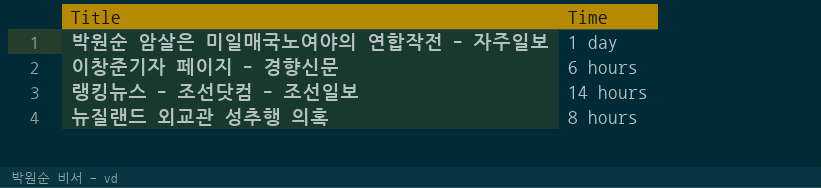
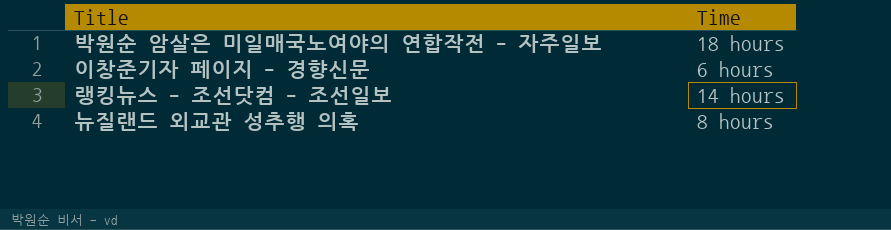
박원순 암살은 미일매국노여야의 연합작전 - 자주일보 | Time: 1 day -> 18 hours

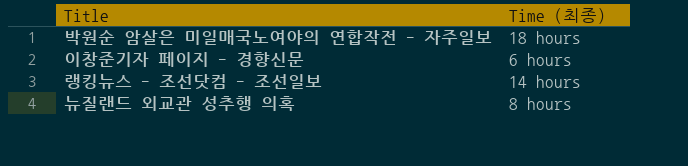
column name: Time -> Time (최종)

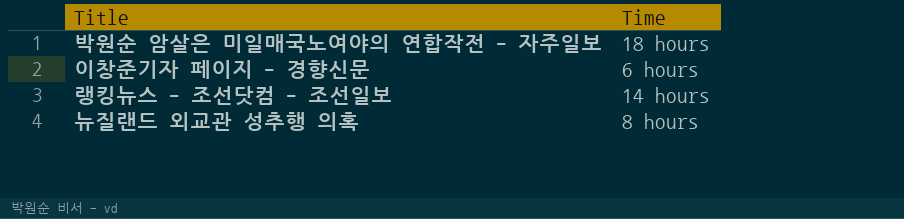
column name: Time (최종) -> Time

